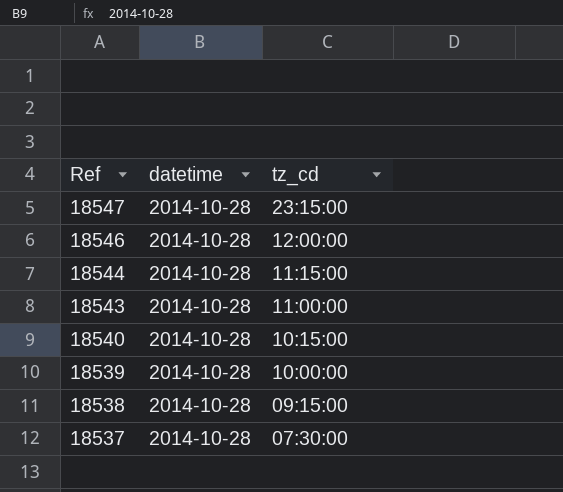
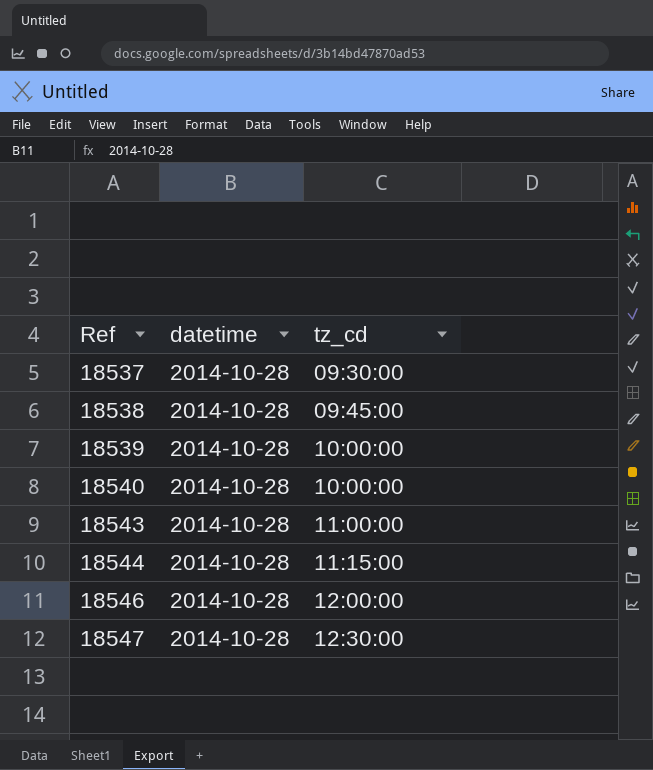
row order: Ref descending -> Ref ascending
18537 | tz_cd: 07:30:00 -> 09:30:00
18538 | tz_cd: 09:15:00 -> 09:45:00
18540 | tz_cd: 10:15:00 -> 10:00:00
18547 | tz_cd: 23:15:00 -> 12:30:00

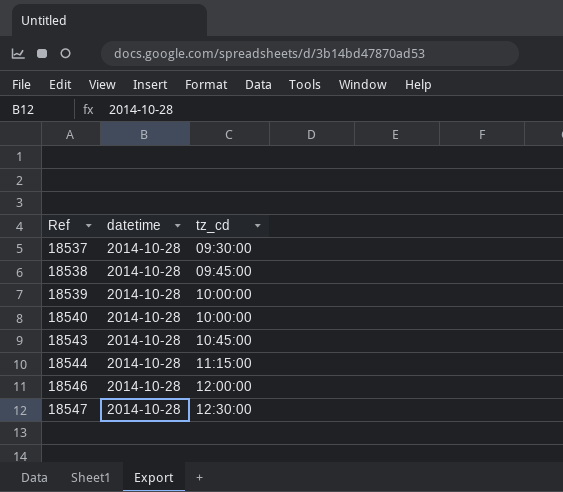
18543 | tz_cd: 11:00:00 -> 10:45:00

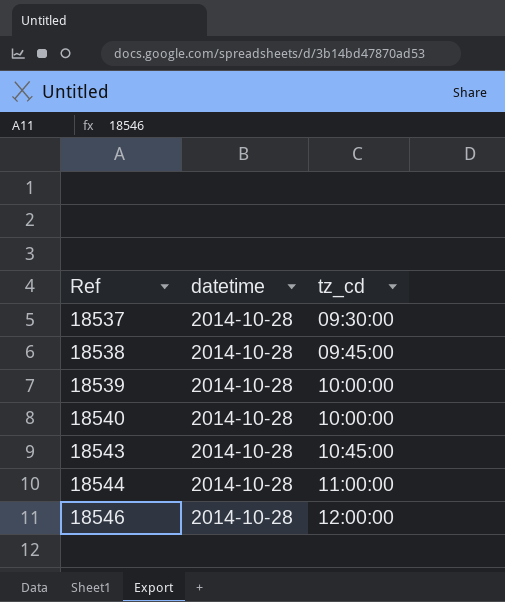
row 18547: 2014-10-28 | 12:30:00 -> none
18544 | tz_cd: 11:15:00 -> 11:00:00

